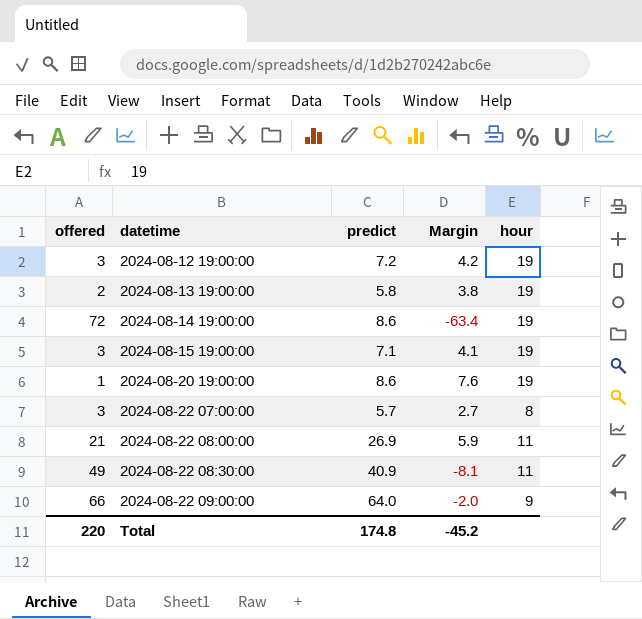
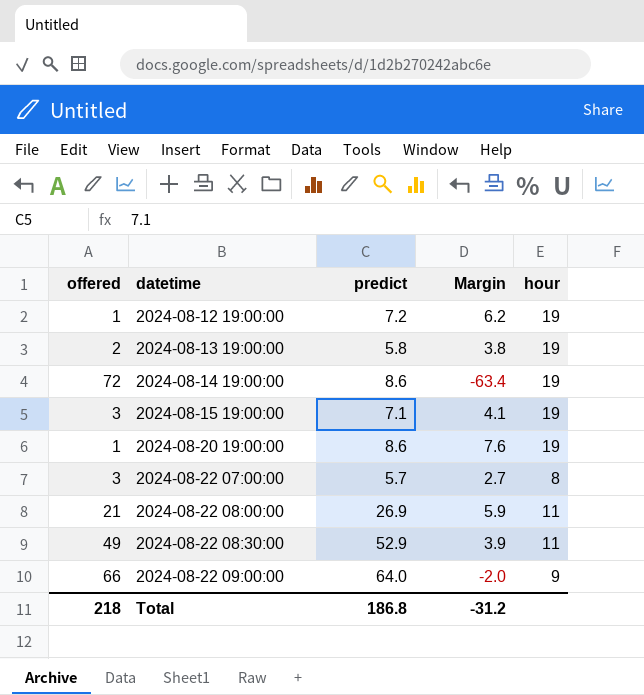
2024-08-12 19:00:00 | offered: 3 -> 1
2024-08-12 19:00:00 | Margin: 4.2 -> 6.2
2024-08-22 08:30:00 | predict: 40.9 -> 52.9
2024-08-22 08:30:00 | Margin: -8.1 -> 3.9
Total | offered: 220 -> 218
Total | predict: 174.8 -> 186.8
Total | Margin: -45.2 -> -31.2

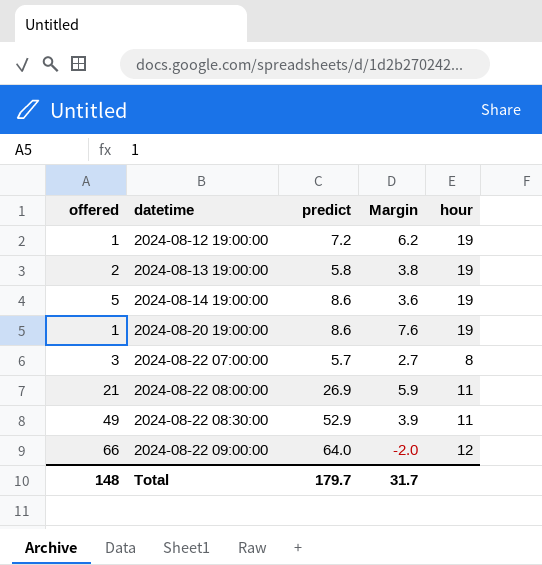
row 2024-08-15 19:00:00: 3 | 7.1 | 4.1 | 19 -> none
2024-08-14 19:00:00 | offered: 72 -> 5
2024-08-14 19:00:00 | Margin: -63.4 -> 3.6
2024-08-22 09:00:00 | hour: 9 -> 12
Total | offered: 218 -> 148
Total | predict: 186.8 -> 179.7
Total | Margin: -31.2 -> 31.7

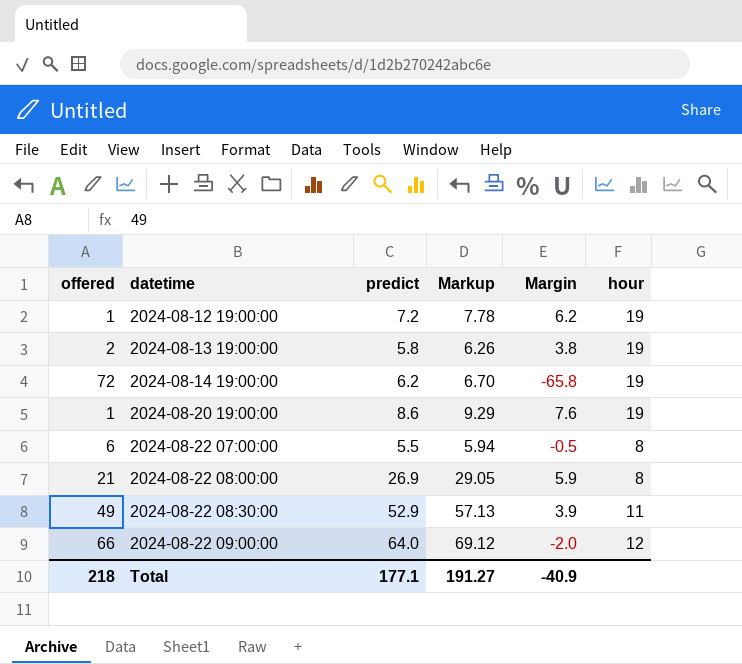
column Markup | formula: none -> [predict] * 1.08
2024-08-14 19:00:00 | offered: 5 -> 72
2024-08-14 19:00:00 | predict: 8.6 -> 6.2
2024-08-14 19:00:00 | Margin: 3.6 -> -65.8
2024-08-22 07:00:00 | offered: 3 -> 6
2024-08-22 07:00:00 | predict: 5.7 -> 5.5
2024-08-22 07:00:00 | Margin: 2.7 -> -0.5
2024-08-22 08:00:00 | hour: 11 -> 8
Total | offered: 148 -> 218
Total | predict: 179.7 -> 177.1
Total | Margin: 31.7 -> -40.9

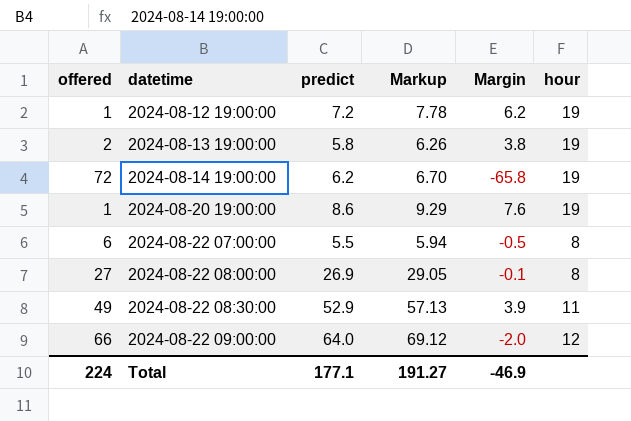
2024-08-22 08:00:00 | offered: 21 -> 27
2024-08-22 08:00:00 | Margin: 5.9 -> -0.1
Total | offered: 218 -> 224
Total | Margin: -40.9 -> -46.9

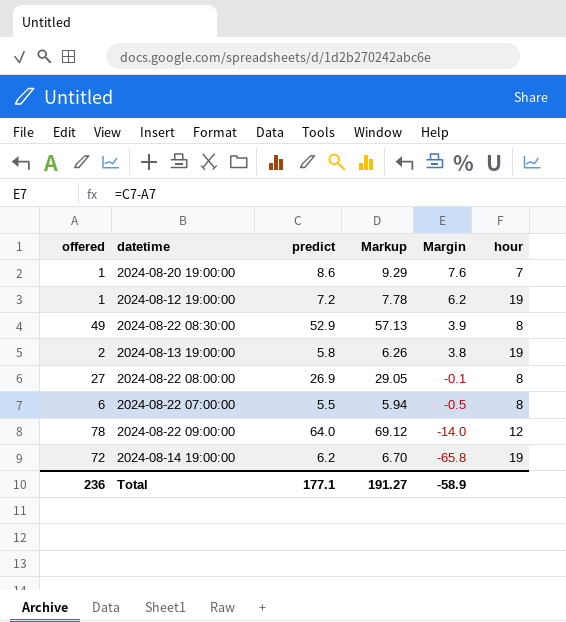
row order: datetime ascending -> Margin descending
2024-08-20 19:00:00 | hour: 19 -> 7
2024-08-22 08:30:00 | hour: 11 -> 8
2024-08-22 09:00:00 | offered: 66 -> 78
2024-08-22 09:00:00 | Margin: -2.0 -> -14.0
Total | offered: 224 -> 236
Total | Margin: -46.9 -> -58.9

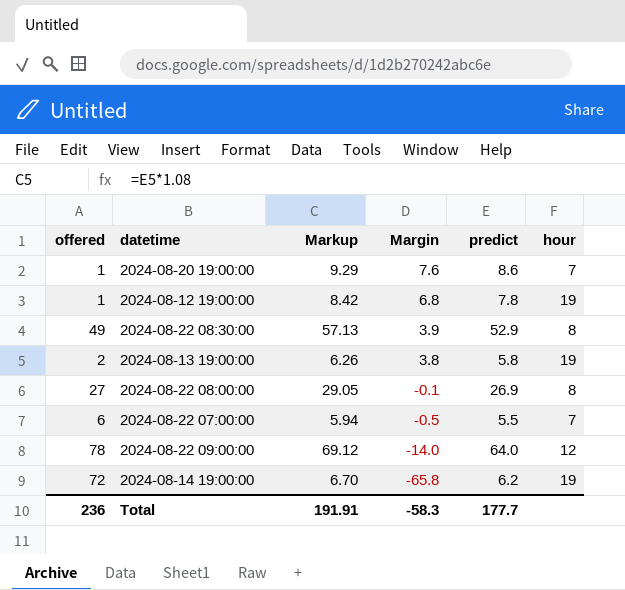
column predict | position: 3 -> 5
2024-08-12 19:00:00 | Markup: 7.78 -> 8.42
2024-08-12 19:00:00 | Margin: 6.2 -> 6.8
2024-08-12 19:00:00 | predict: 7.2 -> 7.8
2024-08-22 07:00:00 | hour: 8 -> 7
Total | Markup: 191.27 -> 191.91
Total | Margin: -58.9 -> -58.3
Total | predict: 177.1 -> 177.7

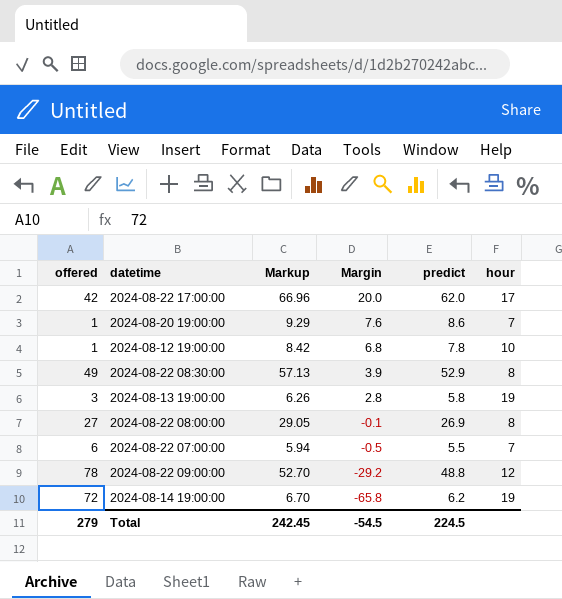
row 2024-08-22 17:00:00: none -> 42 | 66.96 | 20.0 | 62.0 | 17
2024-08-12 19:00:00 | hour: 19 -> 10
2024-08-13 19:00:00 | offered: 2 -> 3
2024-08-13 19:00:00 | Margin: 3.8 -> 2.8
2024-08-22 09:00:00 | Markup: 69.12 -> 52.70
2024-08-22 09:00:00 | Margin: -14.0 -> -29.2
2024-08-22 09:00:00 | predict: 64.0 -> 48.8
Total | offered: 236 -> 279
Total | Markup: 191.91 -> 242.45
Total | Margin: -58.3 -> -54.5
Total | predict: 177.7 -> 224.5

